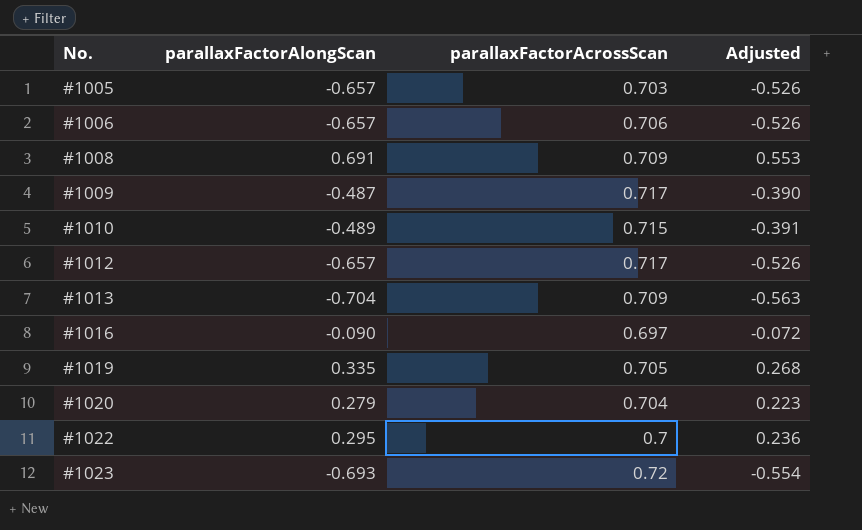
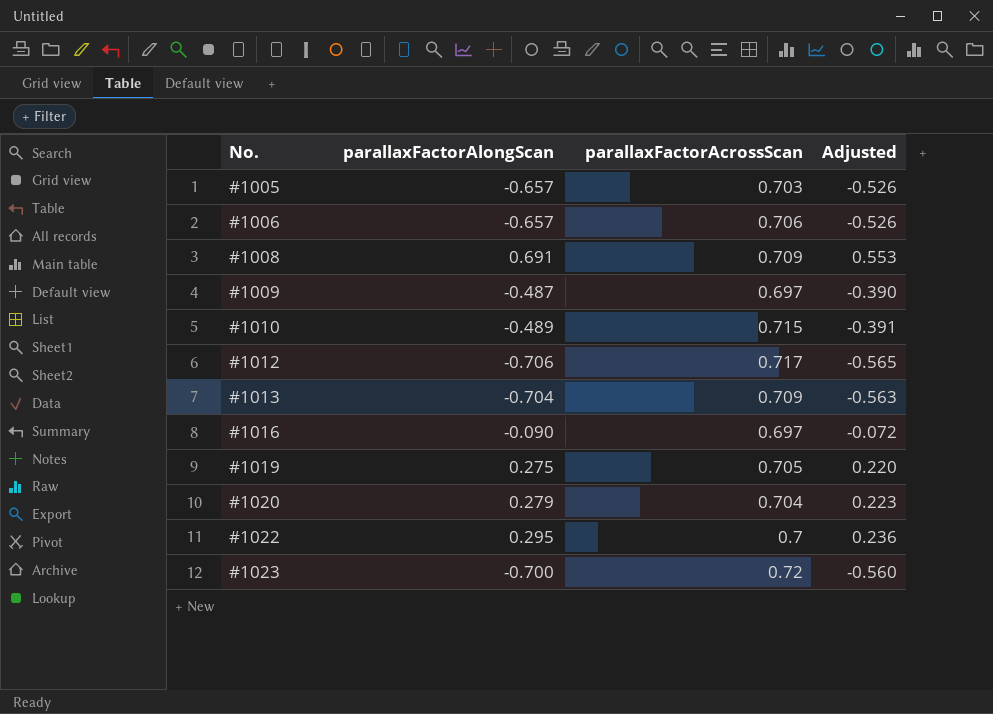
#1009 | parallaxFactorAcrossScan: 0.717 -> 0.697
#1012 | parallaxFactorAlongScan: -0.657 -> -0.706
#1012 | Adjusted: -0.526 -> -0.565
#1019 | parallaxFactorAlongScan: 0.335 -> 0.275
#1019 | Adjusted: 0.268 -> 0.220
#1023 | parallaxFactorAlongScan: -0.693 -> -0.700
#1023 | Adjusted: -0.554 -> -0.560

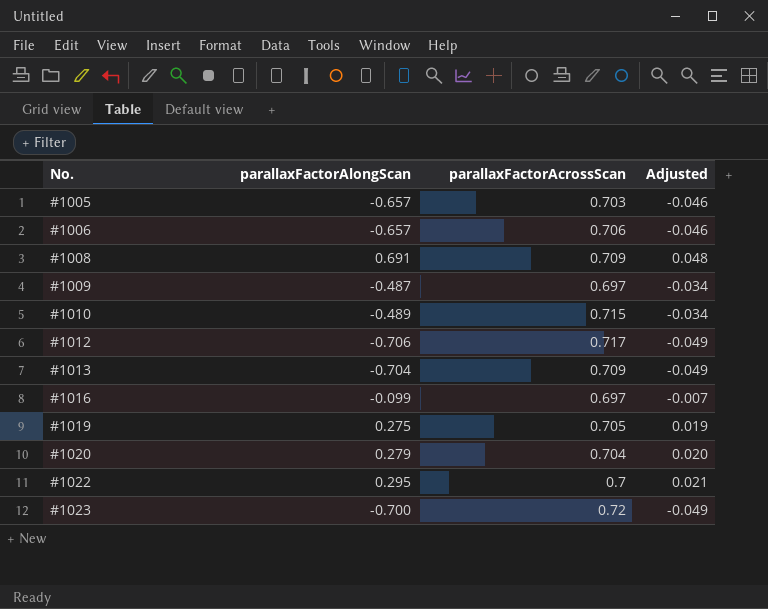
column Adjusted | formula: [parallaxFactorAlongScan] * 0.8 -> [parallaxFactorAlongScan] * 0.07
#1016 | parallaxFactorAlongScan: -0.090 -> -0.099

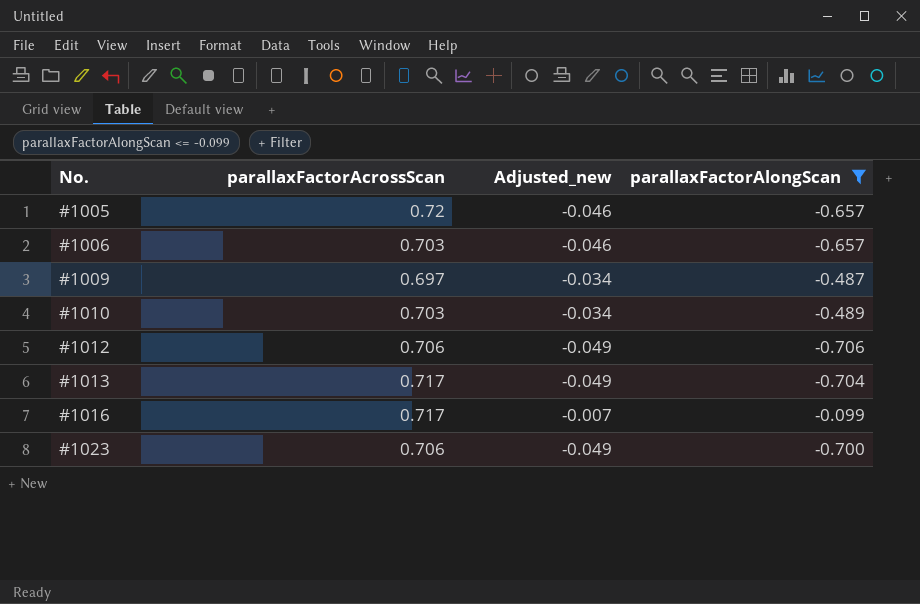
filter: none -> parallaxFactorAlongScan <= -0.099
column name: Adjusted -> Adjusted_new
column parallaxFactorAlongScan | position: 2 -> 4
#1005 | parallaxFactorAcrossScan: 0.703 -> 0.72
#1006 | parallaxFactorAcrossScan: 0.706 -> 0.703
#1010 | parallaxFactorAcrossScan: 0.715 -> 0.703
#1012 | parallaxFactorAcrossScan: 0.717 -> 0.706
#1013 | parallaxFactorAcrossScan: 0.709 -> 0.717
#1016 | parallaxFactorAcrossScan: 0.697 -> 0.717
#1023 | parallaxFactorAcrossScan: 0.72 -> 0.706

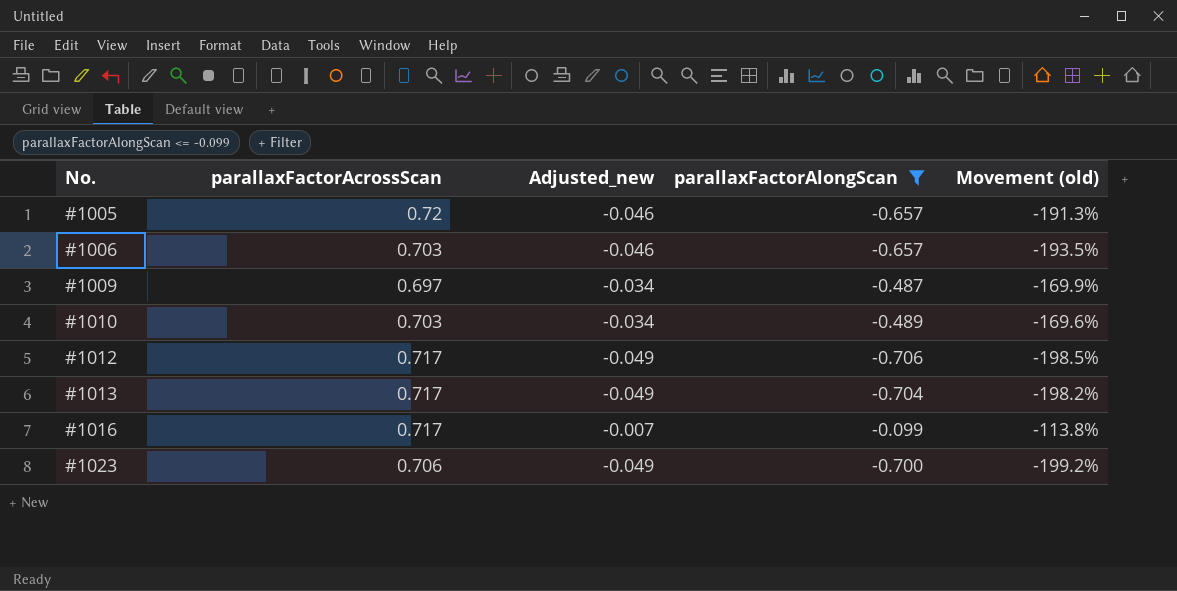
column Movement (old) | formula: none -> ([parallaxFactorAlongScan] - [parallaxFactorAcrossScan]) / [parallaxFactorAcrossScan]
#1012 | parallaxFactorAcrossScan: 0.706 -> 0.717

